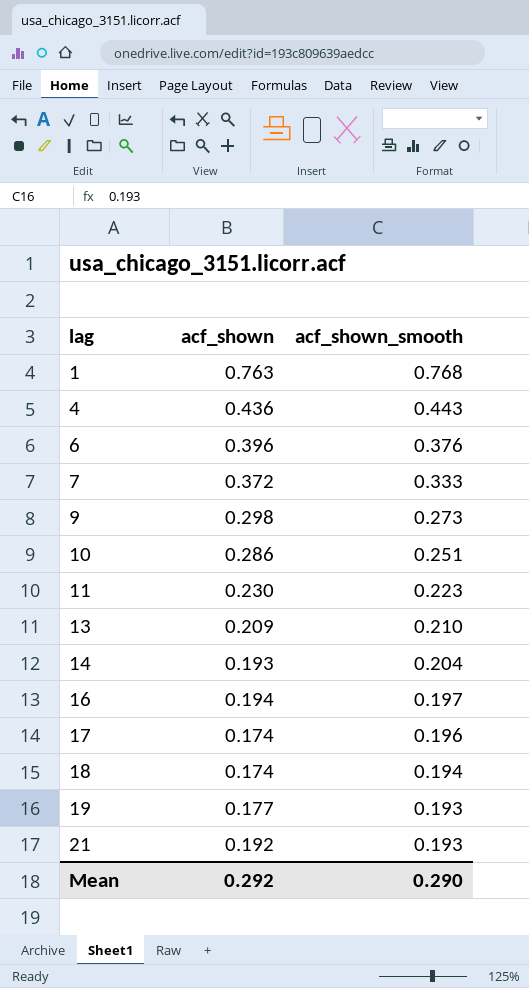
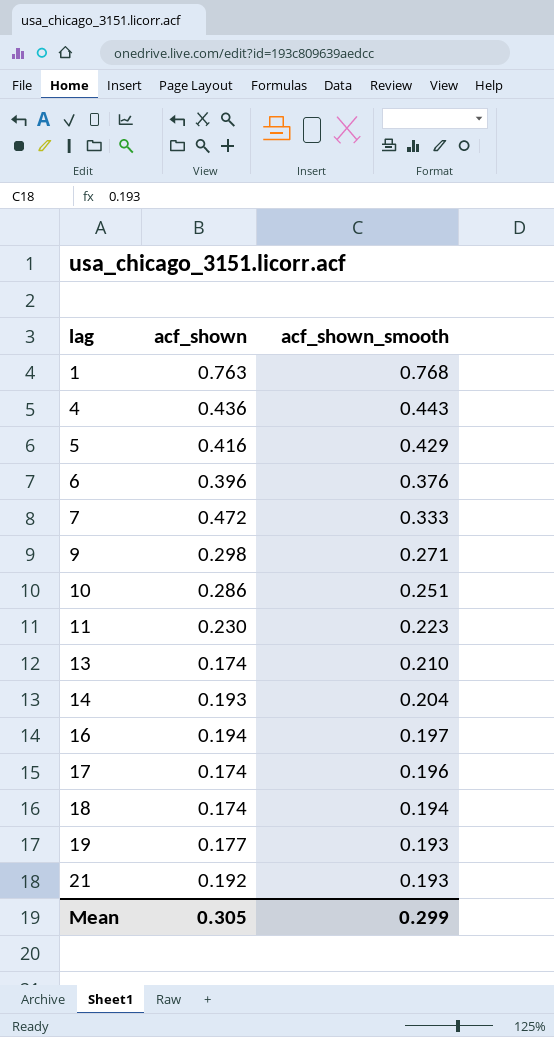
row 5: none -> 0.416 | 0.429
7 | acf_shown: 0.372 -> 0.472
9 | acf_shown_smooth: 0.273 -> 0.271
13 | acf_shown: 0.209 -> 0.174
Mean | acf_shown: 0.292 -> 0.305
Mean | acf_shown_smooth: 0.290 -> 0.299

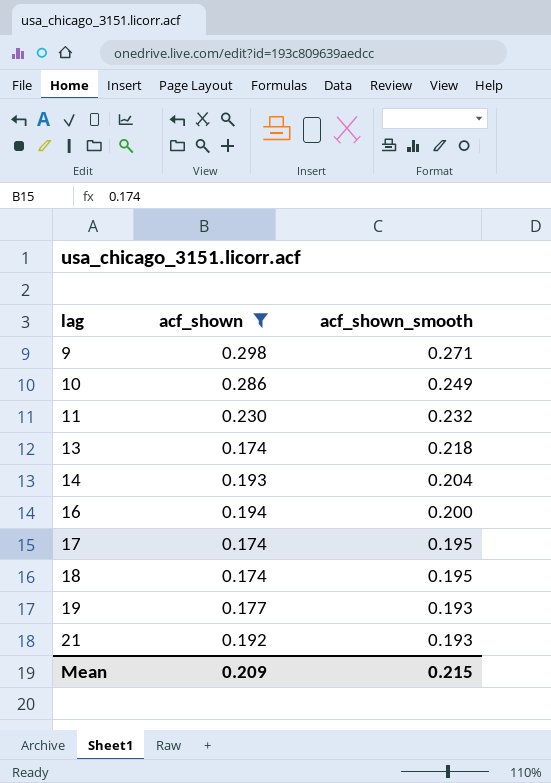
filter: none -> acf_shown <= 0.298
10 | acf_shown_smooth: 0.251 -> 0.249
11 | acf_shown_smooth: 0.223 -> 0.232
13 | acf_shown_smooth: 0.210 -> 0.218
16 | acf_shown_smooth: 0.197 -> 0.200
17 | acf_shown_smooth: 0.196 -> 0.195
18 | acf_shown_smooth: 0.194 -> 0.195
Mean | acf_shown: 0.305 -> 0.209
Mean | acf_shown_smooth: 0.299 -> 0.215

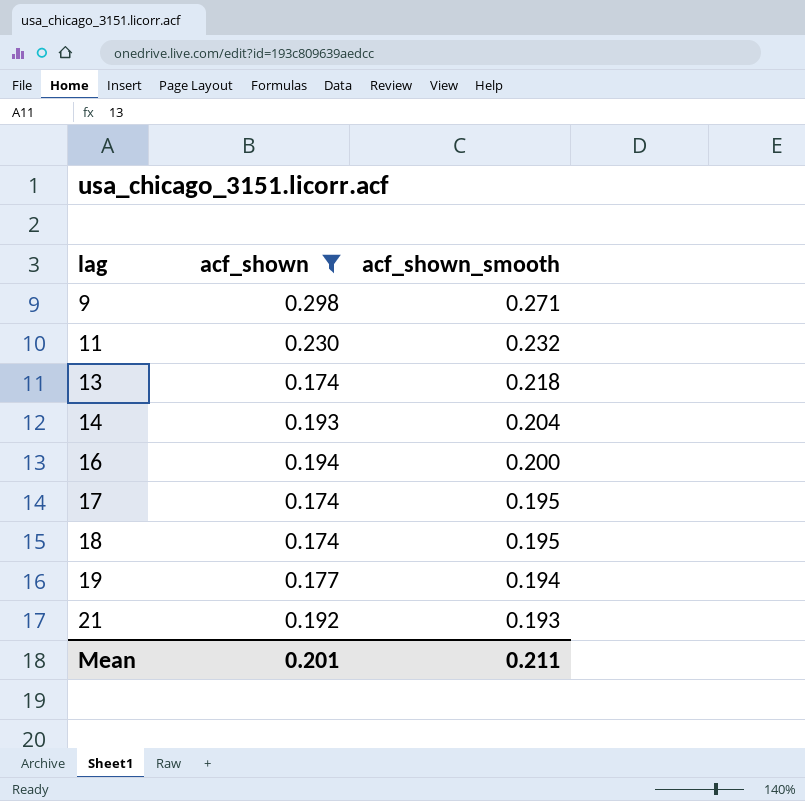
row 10: 0.286 | 0.249 -> none
19 | acf_shown_smooth: 0.193 -> 0.194
Mean | acf_shown: 0.209 -> 0.201
Mean | acf_shown_smooth: 0.215 -> 0.211

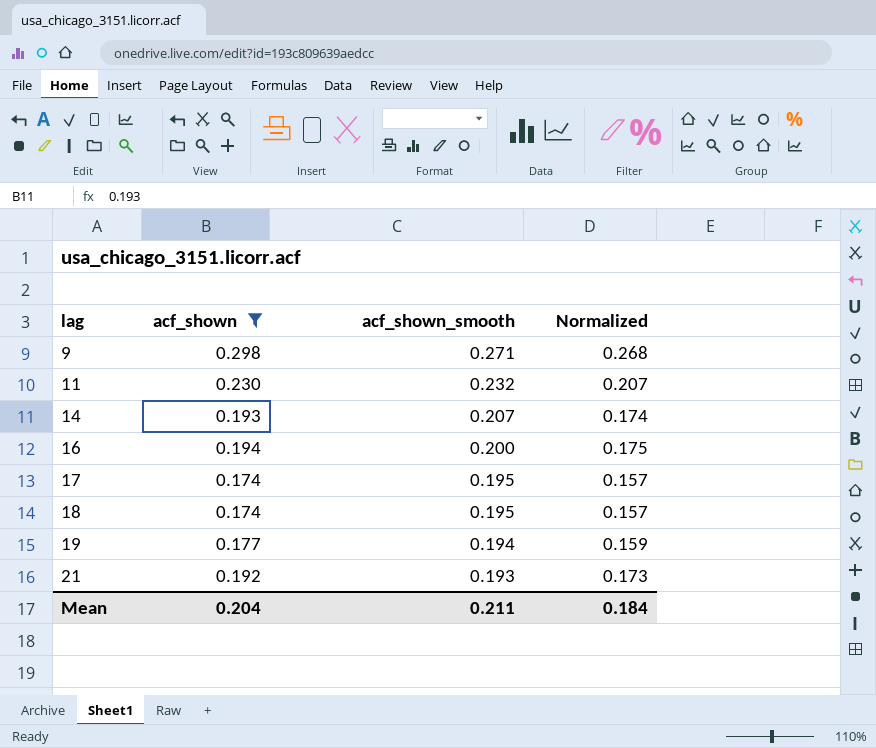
column Normalized | formula: none -> [acf_shown] * 0.9
row 13: 0.174 | 0.218 -> none
14 | acf_shown_smooth: 0.204 -> 0.207
Mean | acf_shown: 0.201 -> 0.204

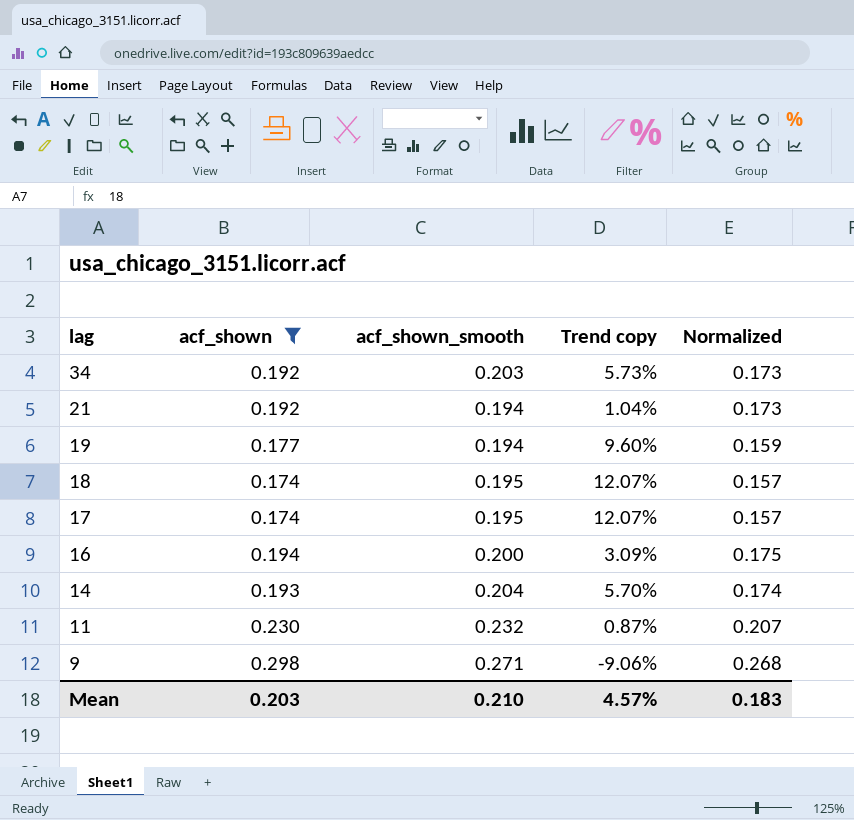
row order: lag ascending -> lag descending
column Trend copy | formula: none -> ([acf_shown_smooth] - [acf_shown]) / [acf_shown]
row 34: none -> 0.192 | 0.203 | 5.73% | 0.173
21 | acf_shown_smooth: 0.193 -> 0.194
14 | acf_shown_smooth: 0.207 -> 0.204
Mean | acf_shown: 0.204 -> 0.203
Mean | acf_shown_smooth: 0.211 -> 0.210
Mean | Normalized: 0.184 -> 0.183

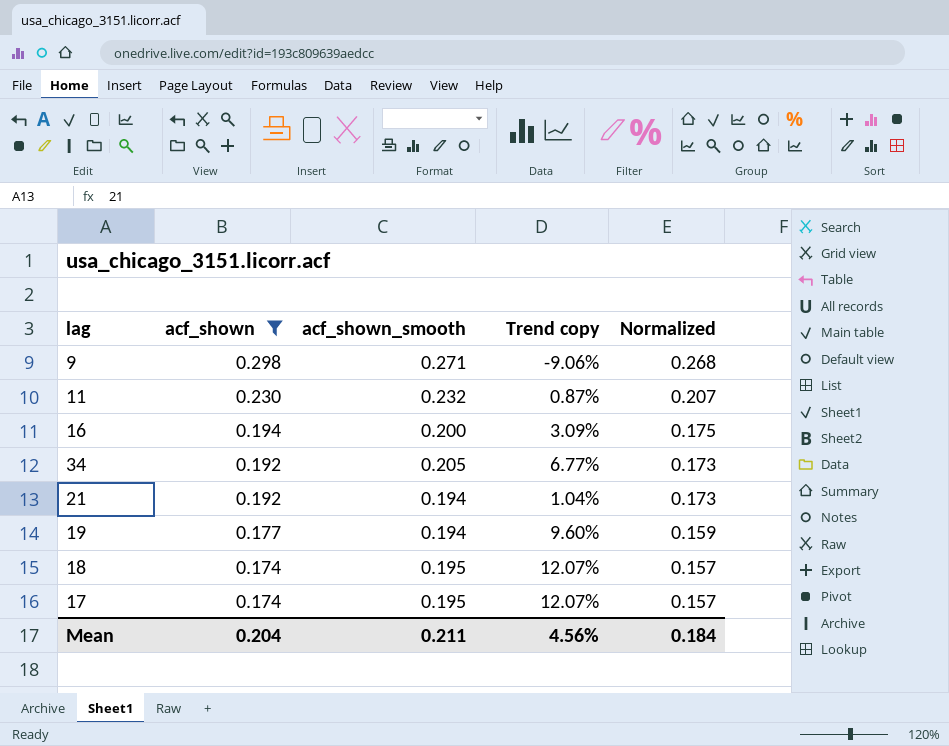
row order: lag descending -> acf_shown descending
row 14: 0.193 | 0.204 | 5.70% | 0.174 -> none
34 | acf_shown_smooth: 0.203 -> 0.205
34 | Trend copy: 5.73% -> 6.77%
Mean | acf_shown: 0.203 -> 0.204
Mean | acf_shown_smooth: 0.210 -> 0.211
Mean | Trend copy: 4.57% -> 4.56%
Mean | Normalized: 0.183 -> 0.184

